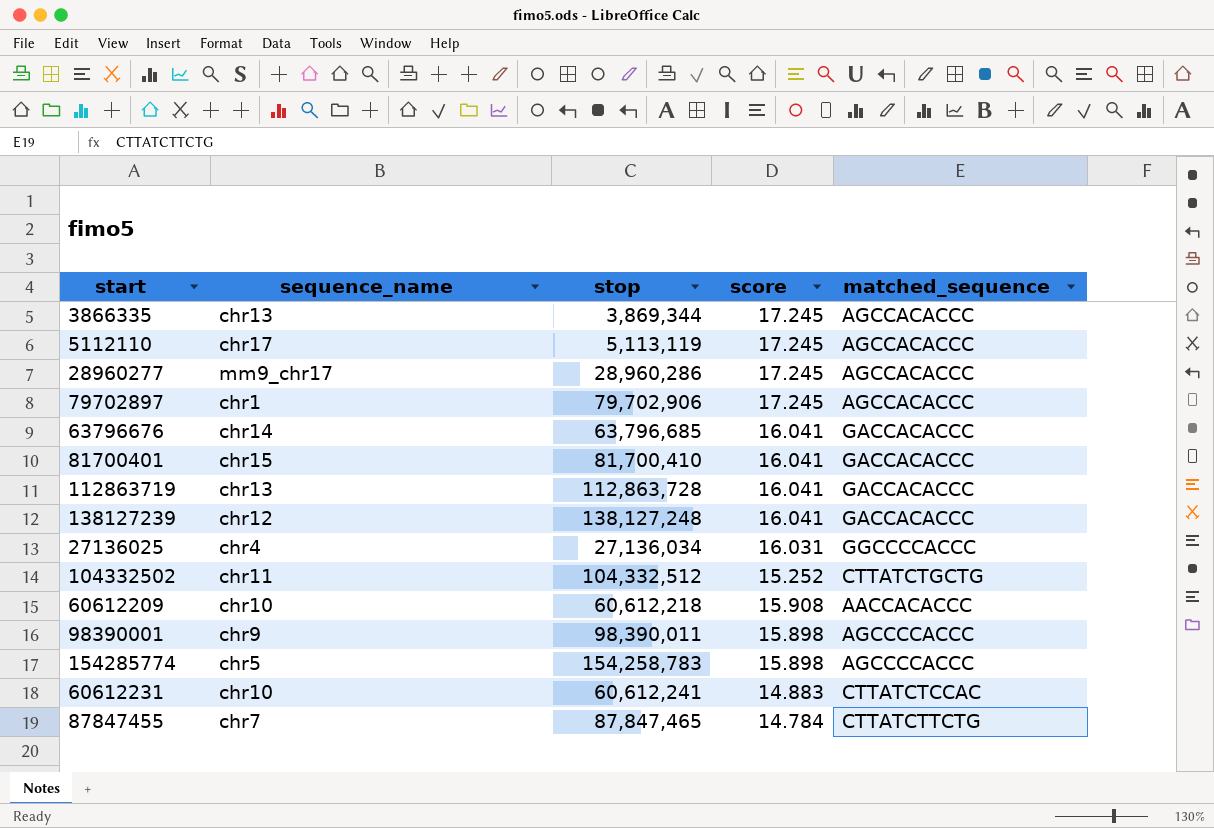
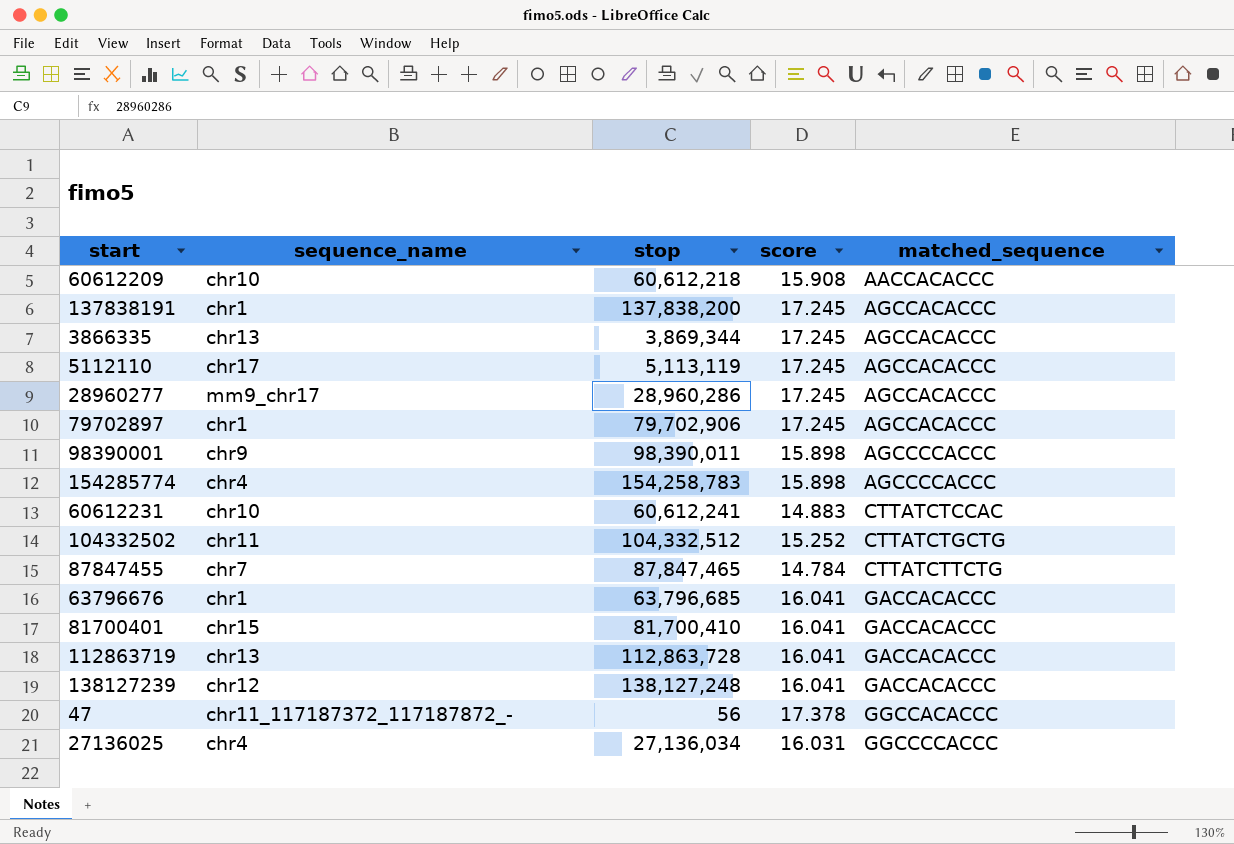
row order: none -> matched_sequence ascending
row 137838191: none -> chr1 | 137,838,200 | 17.245 | AGCCACACCC
154285774 | sequence_name: chr5 -> chr4
63796676 | sequence_name: chr14 -> chr1
row 47: none -> chr11_117187372_117187872_- | 56 | 17.378 | GGCCACACCC

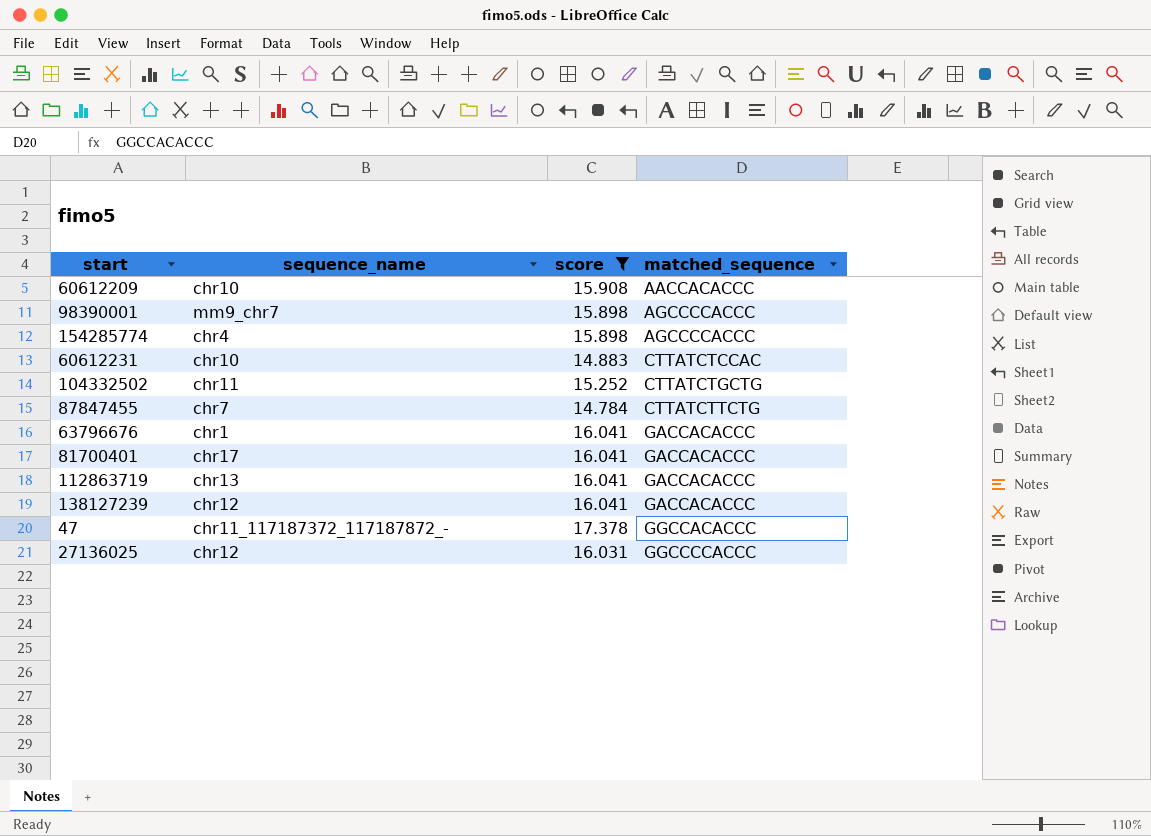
filter: none -> score != 17.245
column stop | position: 3 -> none
98390001 | sequence_name: chr9 -> mm9_chr7
81700401 | sequence_name: chr15 -> chr17
27136025 | sequence_name: chr4 -> chr12

